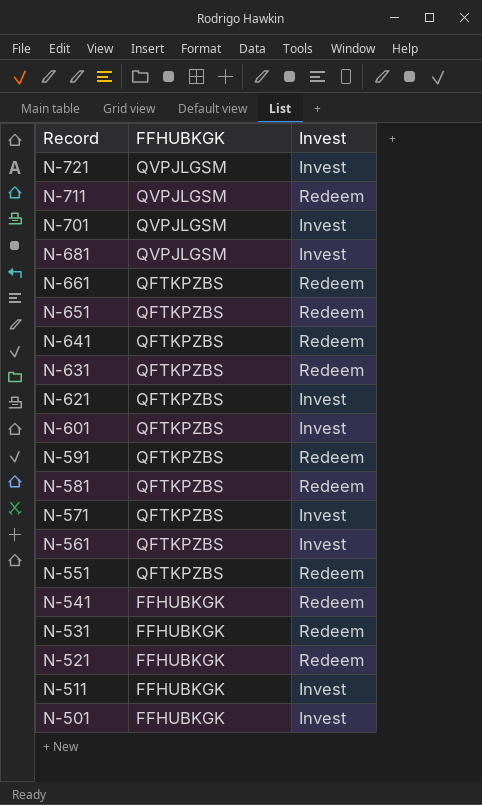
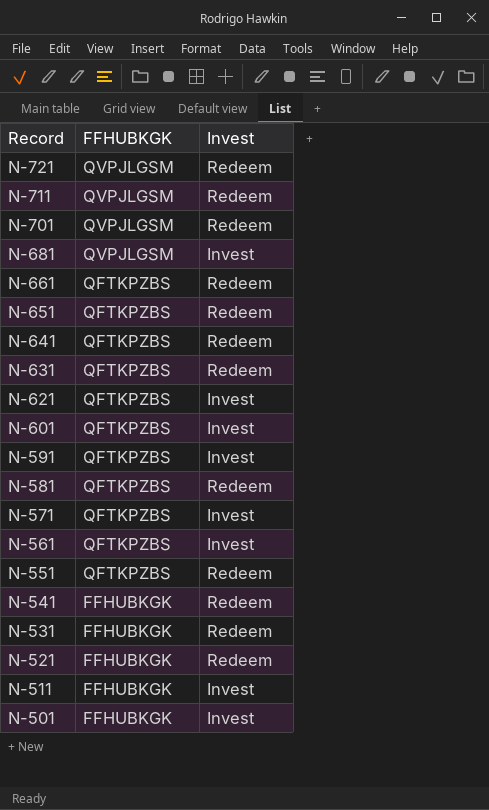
N-721 | Invest: Invest -> Redeem
N-701 | Invest: Invest -> Redeem
N-591 | Invest: Redeem -> Invest

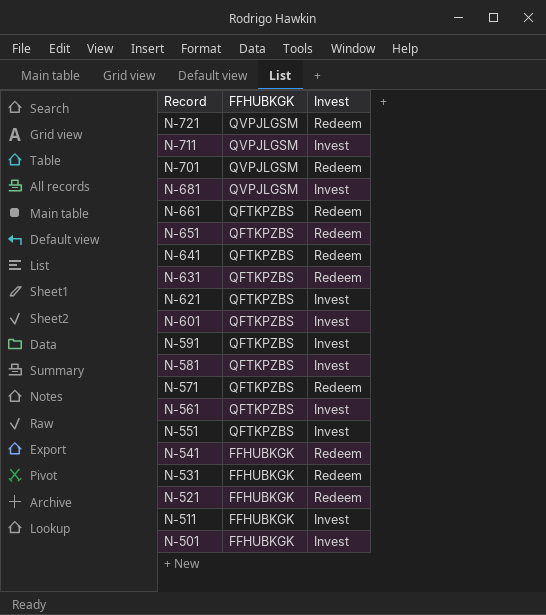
N-711 | Invest: Redeem -> Invest
N-581 | Invest: Redeem -> Invest
N-571 | Invest: Invest -> Redeem
N-551 | Invest: Redeem -> Invest

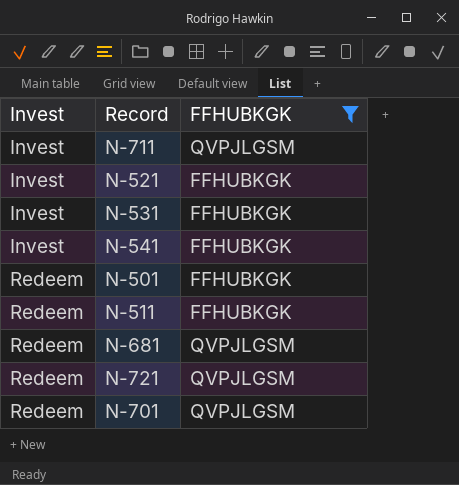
filter: none -> FFHUBKGK != QFTKPZBS
row order: Record descending -> Invest ascending
column Invest | position: 3 -> 1
N-521 | Invest: Redeem -> Invest
N-531 | Invest: Redeem -> Invest
N-541 | Invest: Redeem -> Invest
N-501 | Invest: Invest -> Redeem
N-511 | Invest: Invest -> Redeem
N-681 | Invest: Invest -> Redeem

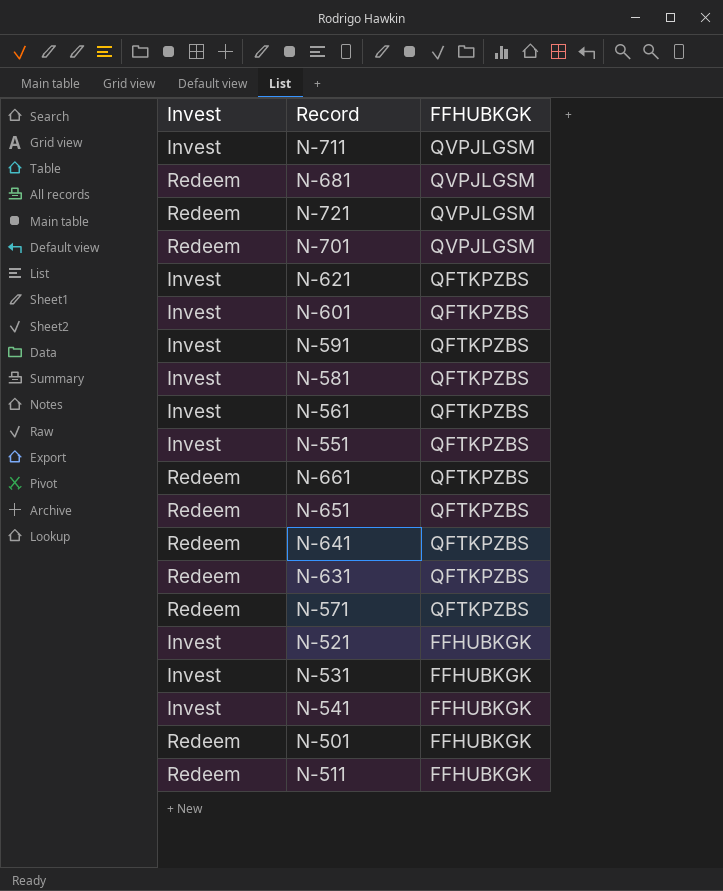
filter: FFHUBKGK != QFTKPZBS -> none
row order: Invest ascending -> FFHUBKGK descending

